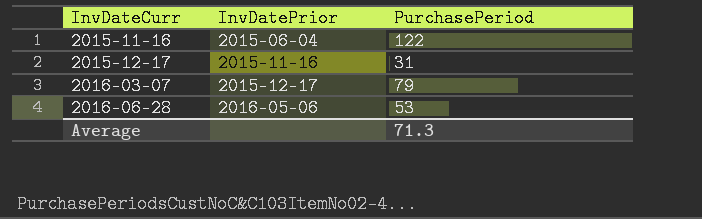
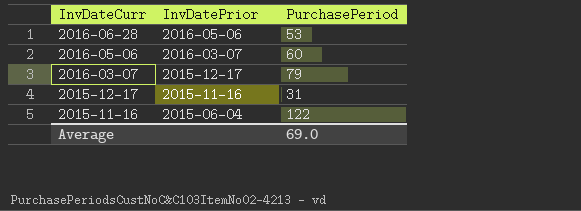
row order: InvDateCurr ascending -> InvDateCurr descending
row 2016-05-06: none -> 2016-03-07 | 60
Average | PurchasePeriod: 71.3 -> 69.0

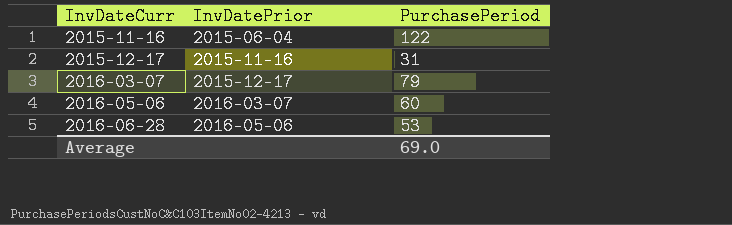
row order: InvDateCurr descending -> InvDateCurr ascending

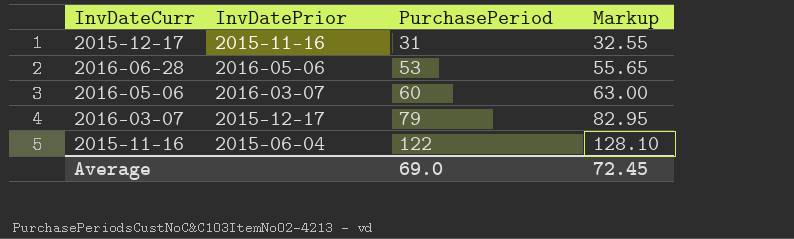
row order: InvDateCurr ascending -> PurchasePeriod ascending
column Markup | formula: none -> [PurchasePeriod] * 1.05

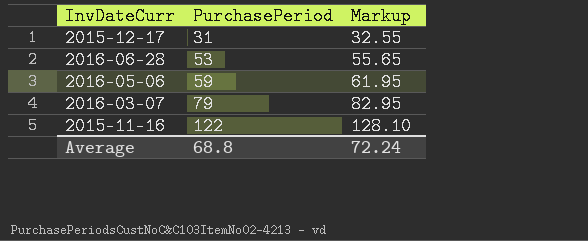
column InvDatePrior | position: 2 -> none
2016-05-06 | PurchasePeriod: 60 -> 59
2016-05-06 | Markup: 63.00 -> 61.95
Average | PurchasePeriod: 69.0 -> 68.8
Average | Markup: 72.45 -> 72.24

